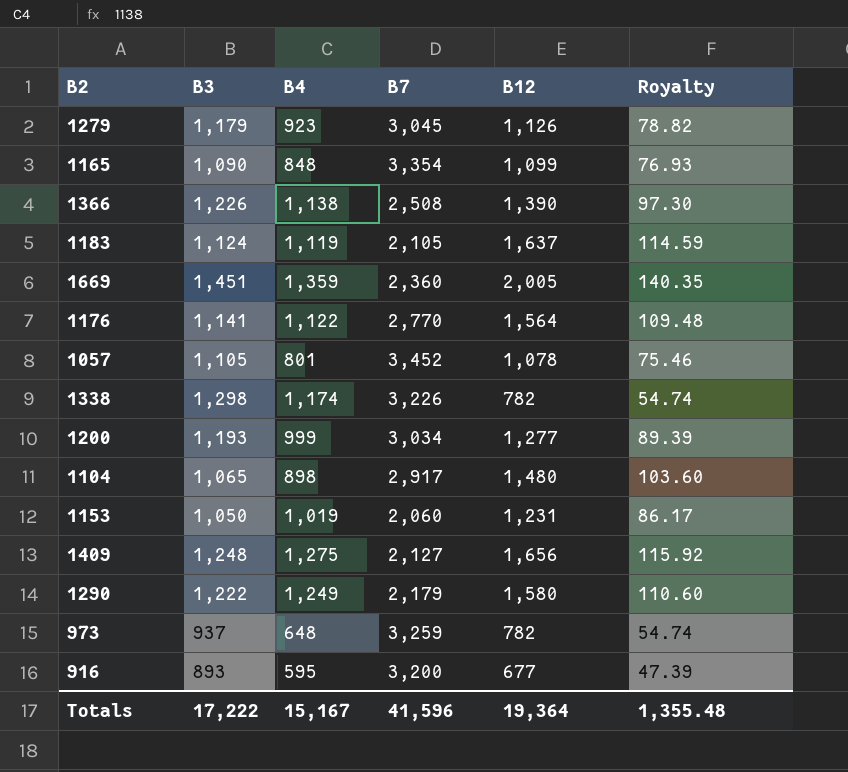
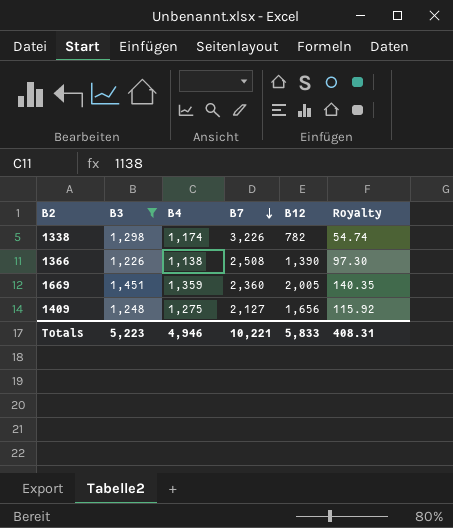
filter: none -> B3 >= 1,226
row order: none -> B7 descending
Totals | B3: 17,222 -> 5,223
Totals | B4: 15,167 -> 4,946
Totals | B7: 41,596 -> 10,221
Totals | B12: 19,364 -> 5,833
Totals | Royalty: 1,355.48 -> 408.31

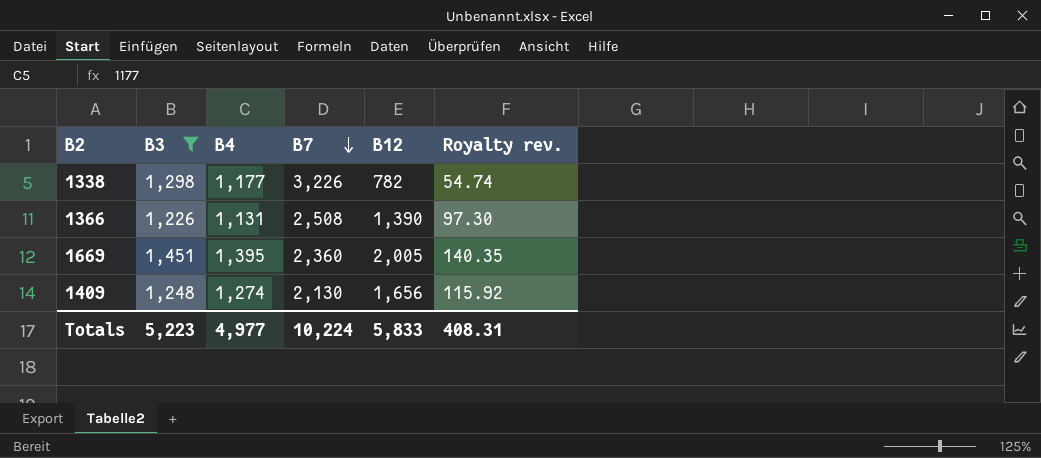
column name: Royalty -> Royalty rev.
1338 | B4: 1,174 -> 1,177
1366 | B4: 1,138 -> 1,131
1669 | B4: 1,359 -> 1,395
1409 | B4: 1,275 -> 1,274
1409 | B7: 2,127 -> 2,130
Totals | B4: 4,946 -> 4,977
Totals | B7: 10,221 -> 10,224

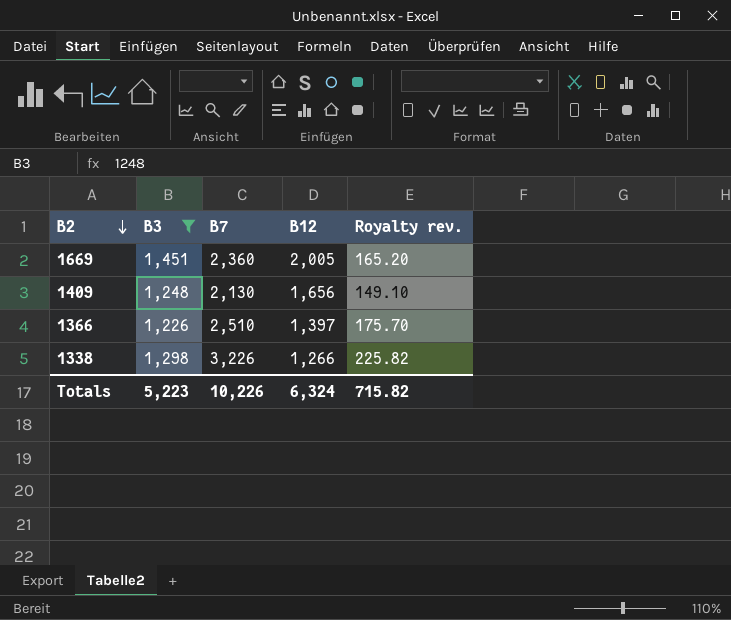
row order: B7 descending -> B2 descending
column B4 | position: 3 -> none
column Royalty rev. | formula: [B12] * 0.07 -> [B7] * 0.07
1366 | B7: 2,508 -> 2,510
1366 | B12: 1,390 -> 1,397
1338 | B12: 782 -> 1,266
Totals | B7: 10,224 -> 10,226
Totals | B12: 5,833 -> 6,324
Totals | Royalty rev.: 408.31 -> 715.82

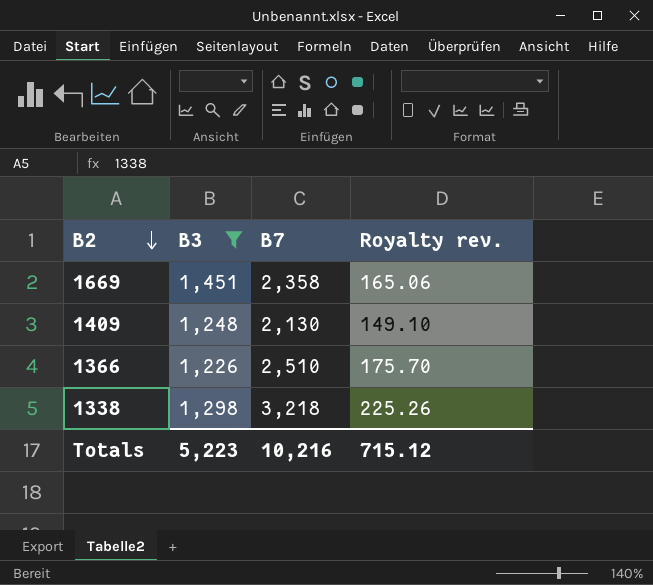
column B12 | position: 4 -> none
1669 | B7: 2,360 -> 2,358
1669 | Royalty rev.: 165.20 -> 165.06
1338 | B7: 3,226 -> 3,218
1338 | Royalty rev.: 225.82 -> 225.26
Totals | B7: 10,226 -> 10,216
Totals | Royalty rev.: 715.82 -> 715.12

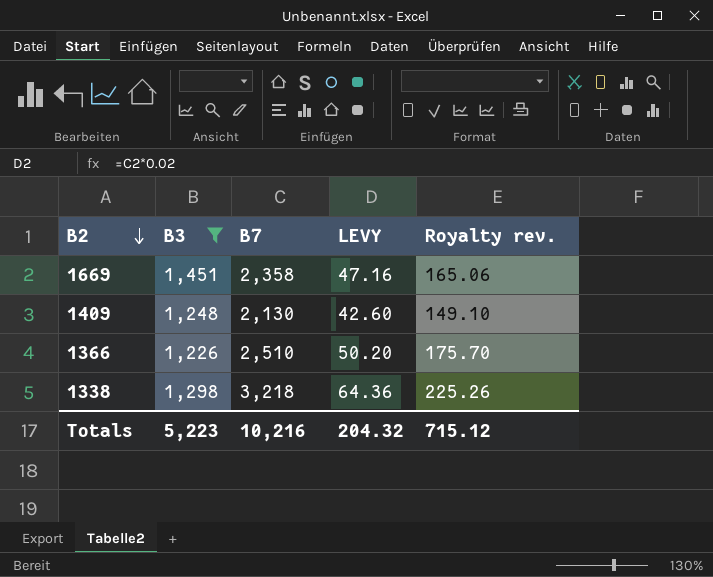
column LEVY | formula: none -> [B7] * 0.02

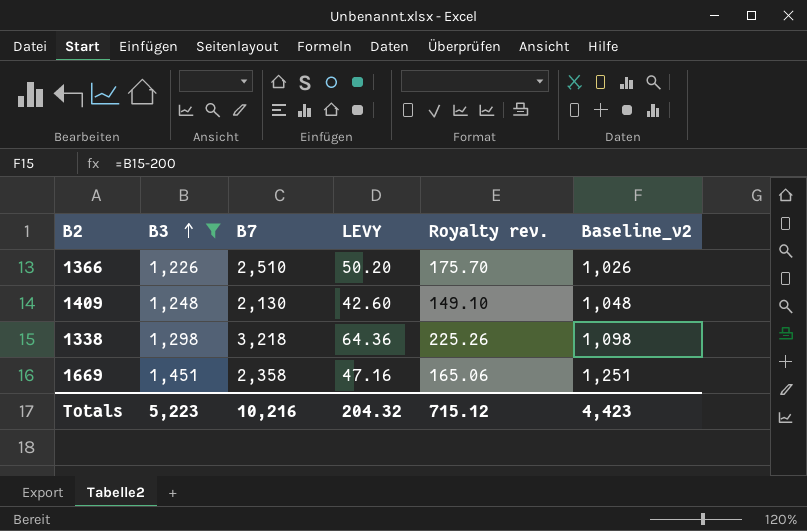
row order: B2 descending -> B3 ascending
column Baseline_v2 | formula: none -> [B3] - 200

